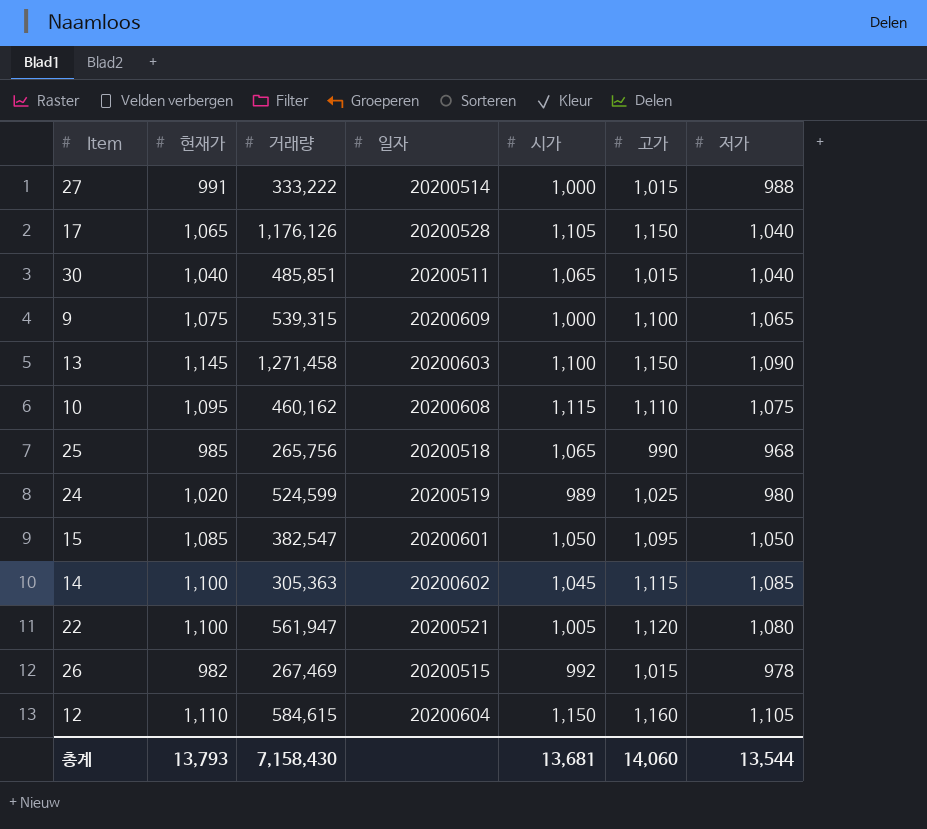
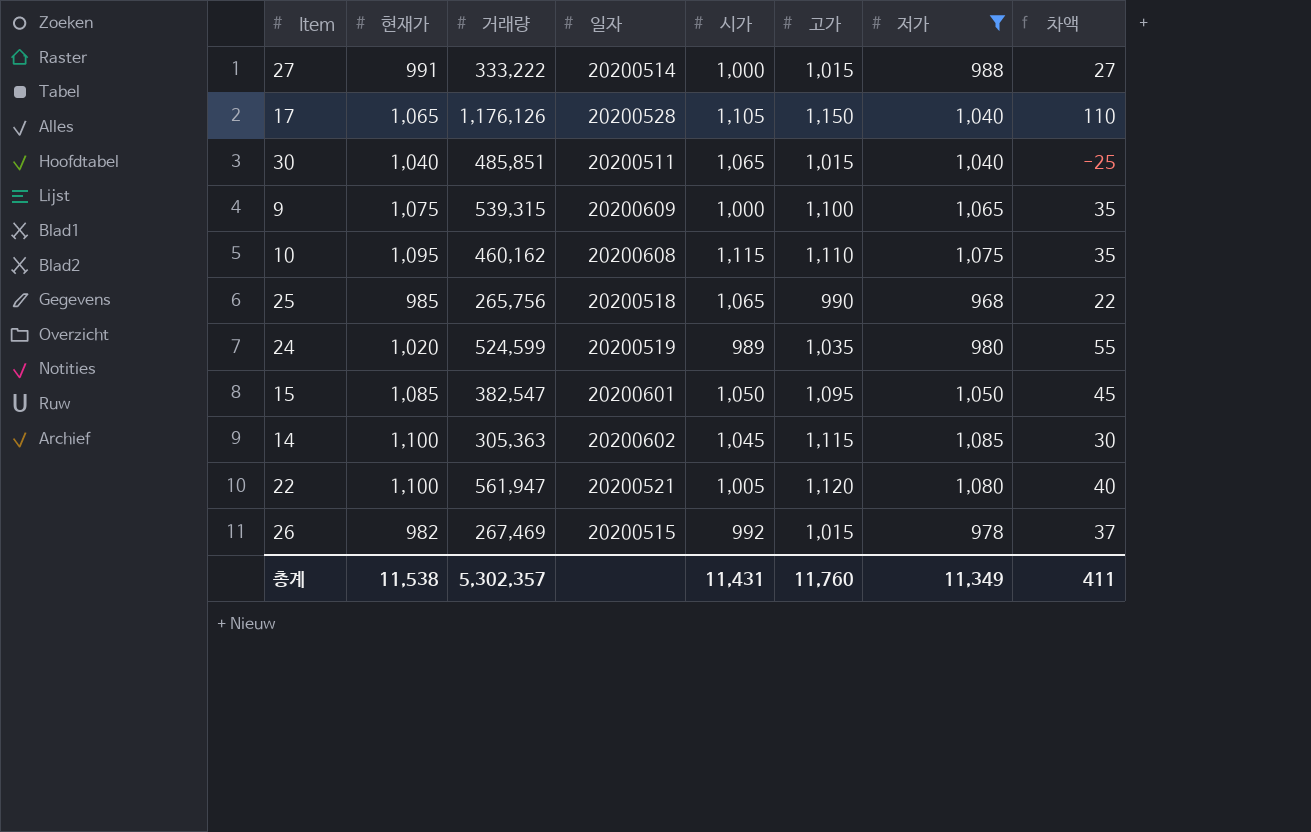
filter: none -> 저가 <= 1,085
column 차액 | formula: none -> [고가] - [저가]
24 | 고가: 1,025 -> 1,035
총계 | 현재가: 13,793 -> 11,538
총계 | 거래량: 7,158,430 -> 5,302,357
총계 | 시가: 13,681 -> 11,431
총계 | 고가: 14,060 -> 11,760
총계 | 저가: 13,544 -> 11,349

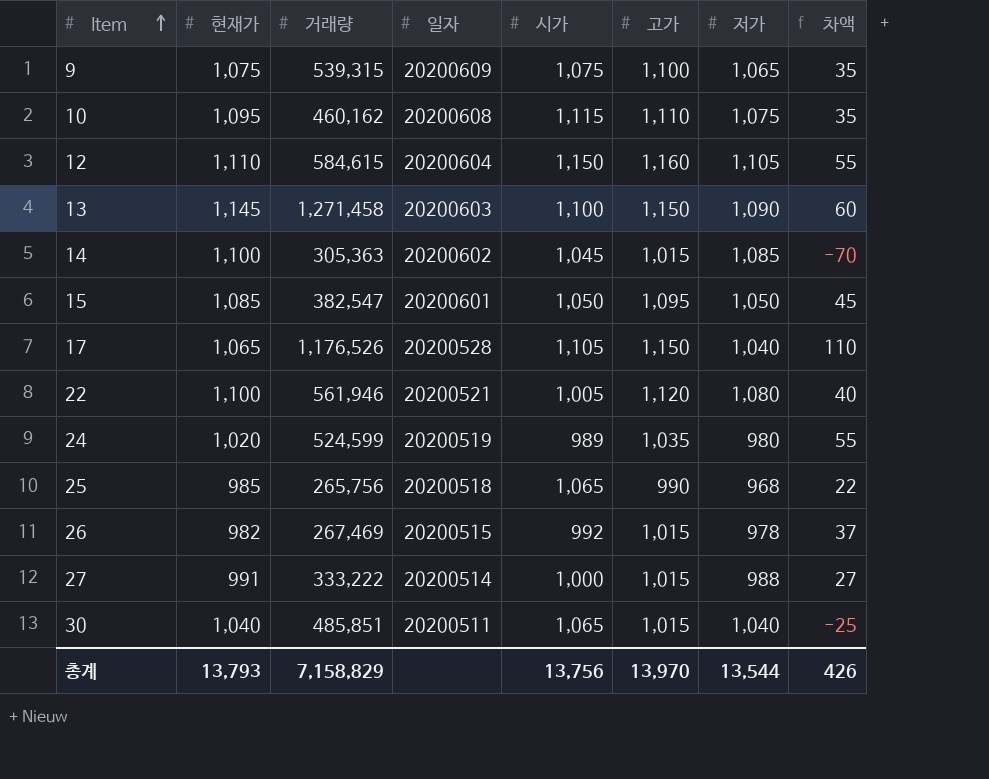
filter: 저가 <= 1,085 -> none
row order: none -> Item ascending
9 | 시가: 1,000 -> 1,075
14 | 고가: 1,115 -> 1,015
14 | 차액: 30 -> -70
17 | 거래량: 1,176,126 -> 1,176,526
22 | 거래량: 561,947 -> 561,946
총계 | 현재가: 11,538 -> 13,793
총계 | 거래량: 5,302,357 -> 7,158,829
총계 | 시가: 11,431 -> 13,756
총계 | 고가: 11,760 -> 13,970
총계 | 저가: 11,349 -> 13,544
총계 | 차액: 411 -> 426

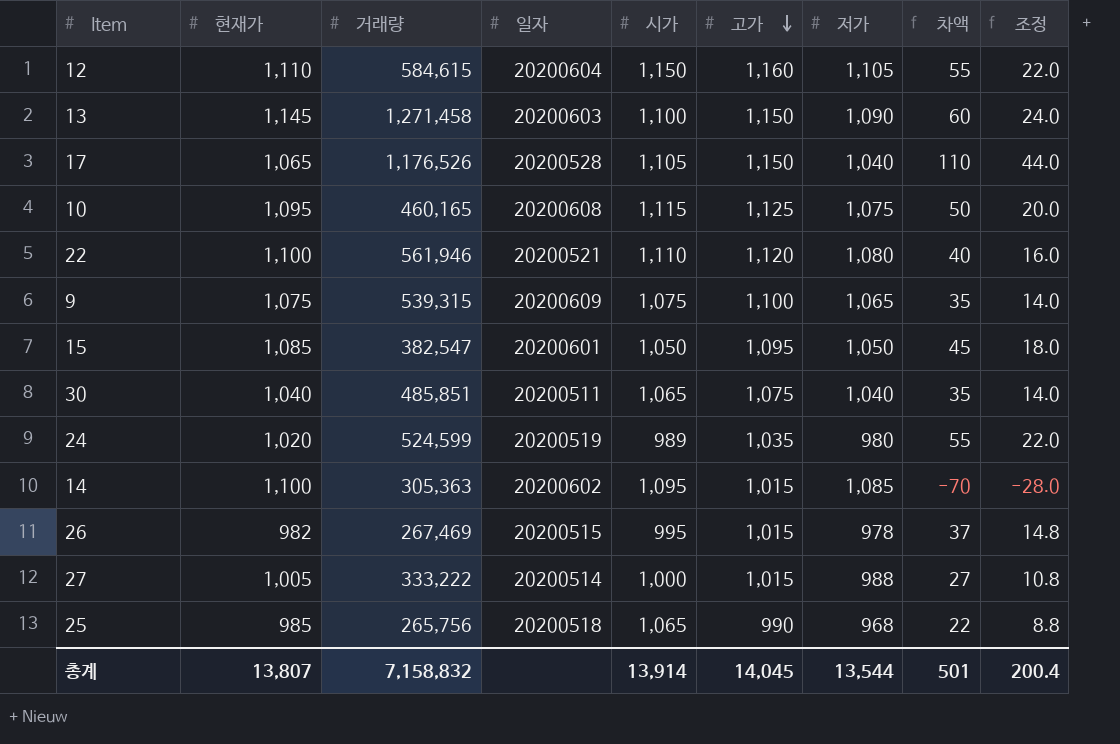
row order: Item ascending -> 고가 descending
column 조정 | formula: none -> [차액] * 0.4
10 | 거래량: 460,162 -> 460,165
10 | 고가: 1,110 -> 1,125
10 | 차액: 35 -> 50
22 | 시가: 1,005 -> 1,110
30 | 고가: 1,015 -> 1,075
30 | 차액: -25 -> 35
14 | 시가: 1,045 -> 1,095
26 | 시가: 992 -> 995
27 | 현재가: 991 -> 1,005
총계 | 현재가: 13,793 -> 13,807
총계 | 거래량: 7,158,829 -> 7,158,832
총계 | 시가: 13,756 -> 13,914
총계 | 고가: 13,970 -> 14,045
총계 | 차액: 426 -> 501

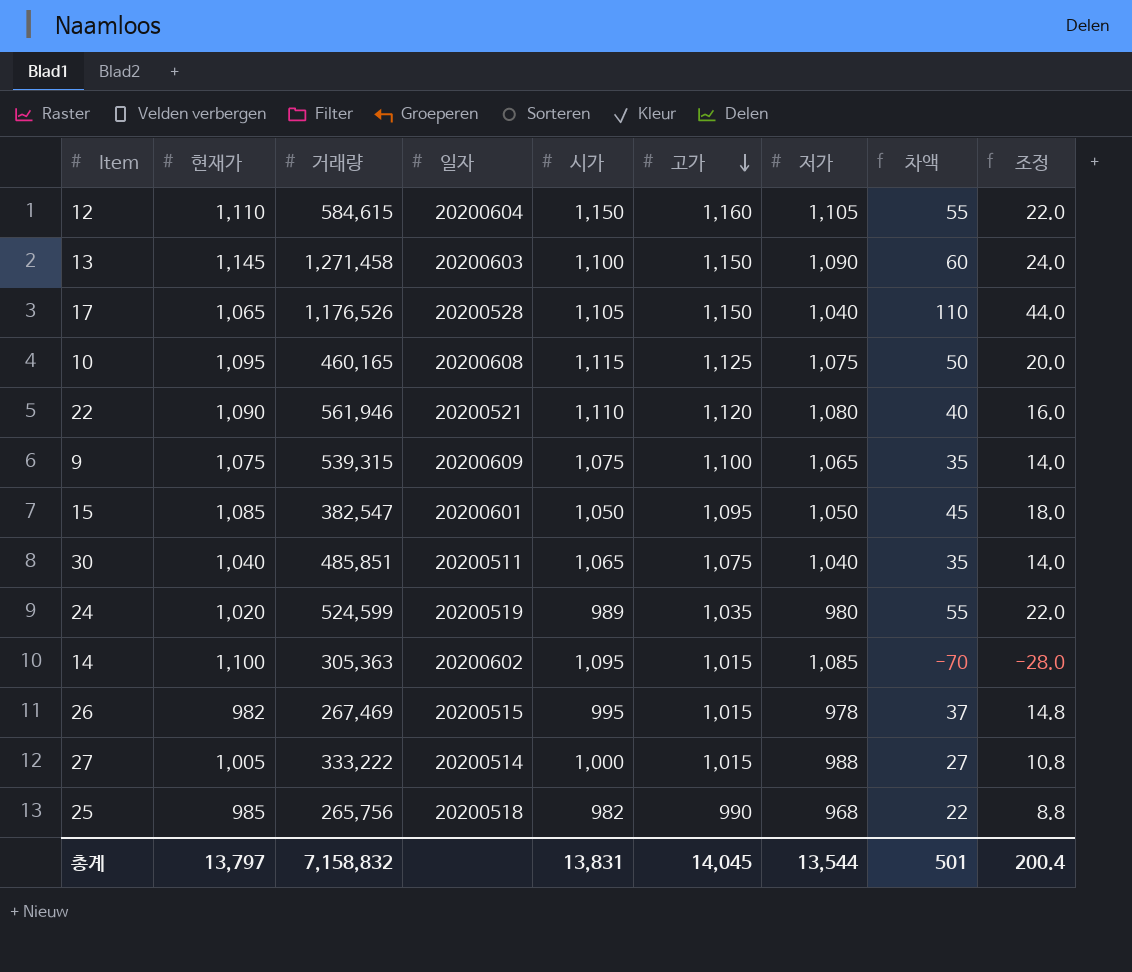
22 | 현재가: 1,100 -> 1,090
25 | 시가: 1,065 -> 982
총계 | 현재가: 13,807 -> 13,797
총계 | 시가: 13,914 -> 13,831

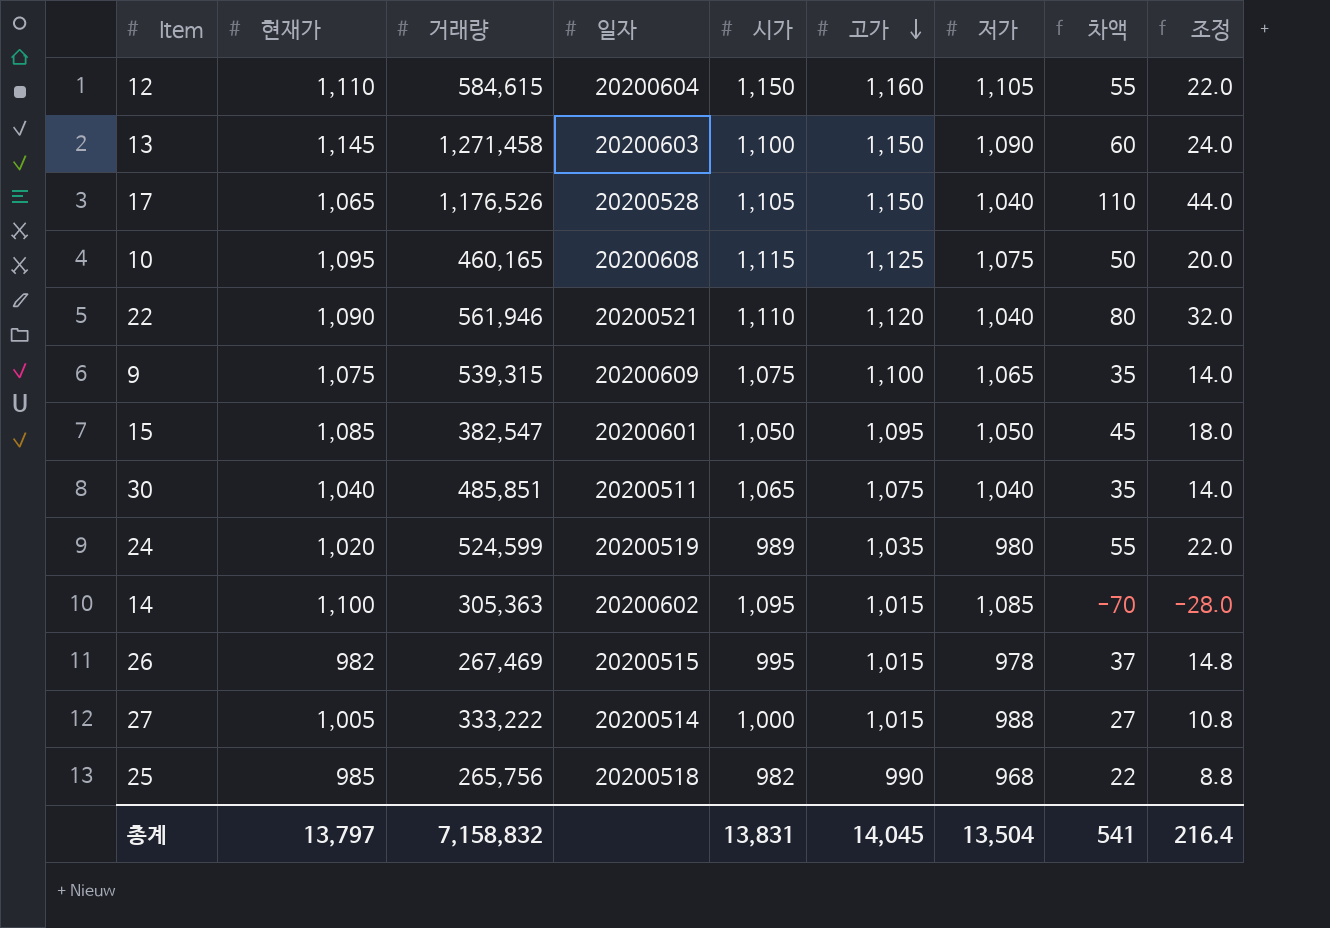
22 | 저가: 1,080 -> 1,040
22 | 차액: 40 -> 80
22 | 조정: 16.0 -> 32.0
총계 | 저가: 13,544 -> 13,504
총계 | 차액: 501 -> 541
총계 | 조정: 200.4 -> 216.4

